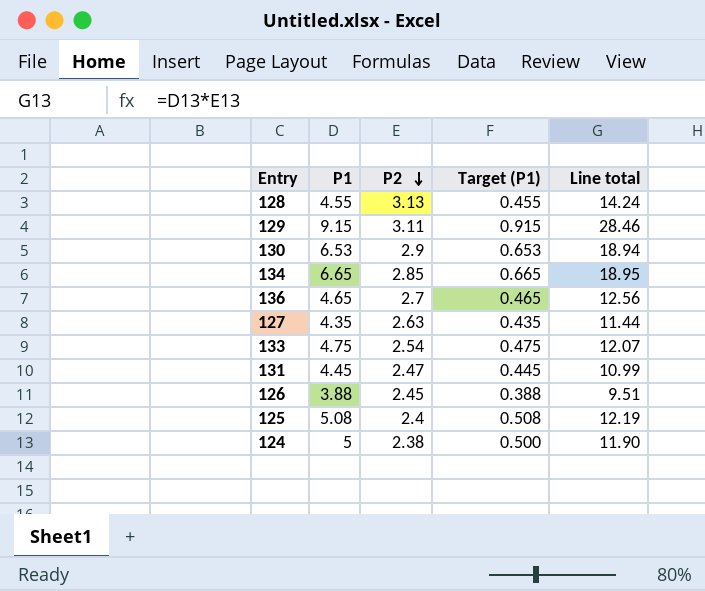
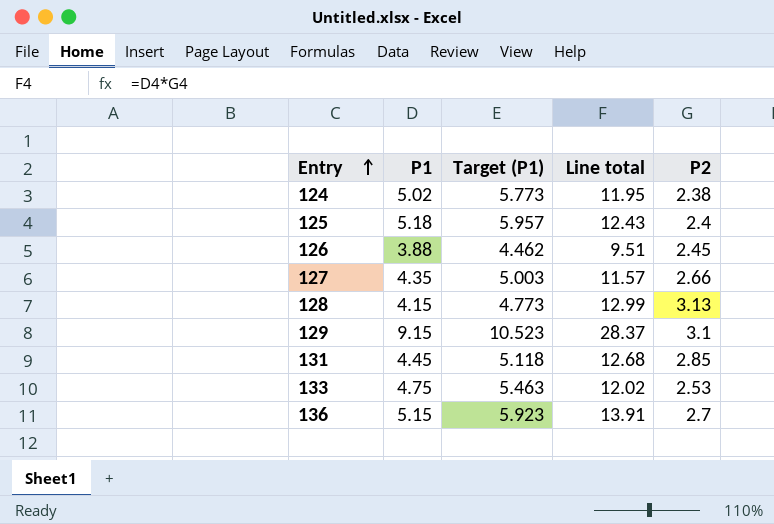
row order: P2 descending -> Entry ascending
column Target (P1) | formula: [P1] * 0.1 -> [P1] * 1.15
column P2 | position: 3 -> 5
row 130: 6.53 | 2.9 | 0.653 | 18.94 -> none
row 134: 6.65 | 2.85 | 0.665 | 18.95 -> none
124 | P1: 5 -> 5.02
124 | Line total: 11.90 -> 11.95
125 | P1: 5.08 -> 5.18
125 | Line total: 12.19 -> 12.43
127 | Line total: 11.44 -> 11.57
127 | P2: 2.63 -> 2.66
128 | P1: 4.55 -> 4.15
128 | Line total: 14.24 -> 12.99
129 | Line total: 28.46 -> 28.37
129 | P2: 3.11 -> 3.1
131 | Line total: 10.99 -> 12.68
131 | P2: 2.47 -> 2.85
133 | Line total: 12.07 -> 12.02
133 | P2: 2.54 -> 2.53
136 | P1: 4.65 -> 5.15
136 | Line total: 12.56 -> 13.91

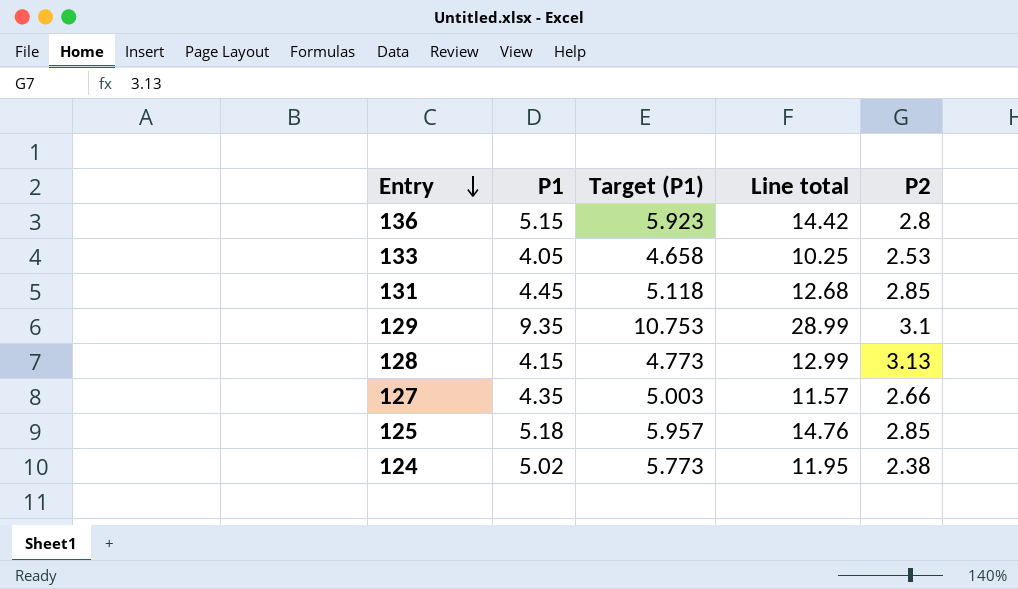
row order: Entry ascending -> Entry descending
row 126: 3.88 | 4.462 | 9.51 | 2.45 -> none
136 | Line total: 13.91 -> 14.42
136 | P2: 2.7 -> 2.8
133 | P1: 4.75 -> 4.05
133 | Target (P1): 5.463 -> 4.658
133 | Line total: 12.02 -> 10.25
129 | P1: 9.15 -> 9.35
129 | Target (P1): 10.523 -> 10.753
129 | Line total: 28.37 -> 28.99
125 | Line total: 12.43 -> 14.76
125 | P2: 2.4 -> 2.85

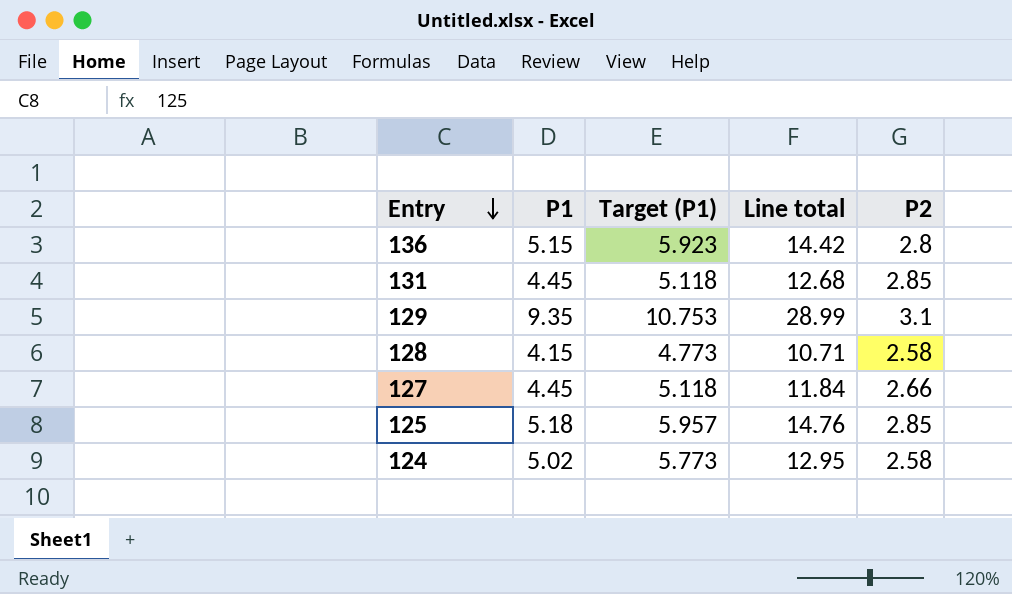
row 133: 4.05 | 4.658 | 10.25 | 2.53 -> none
128 | Line total: 12.99 -> 10.71
128 | P2: 3.13 -> 2.58
127 | P1: 4.35 -> 4.45
127 | Target (P1): 5.003 -> 5.118
127 | Line total: 11.57 -> 11.84
124 | Line total: 11.95 -> 12.95
124 | P2: 2.38 -> 2.58

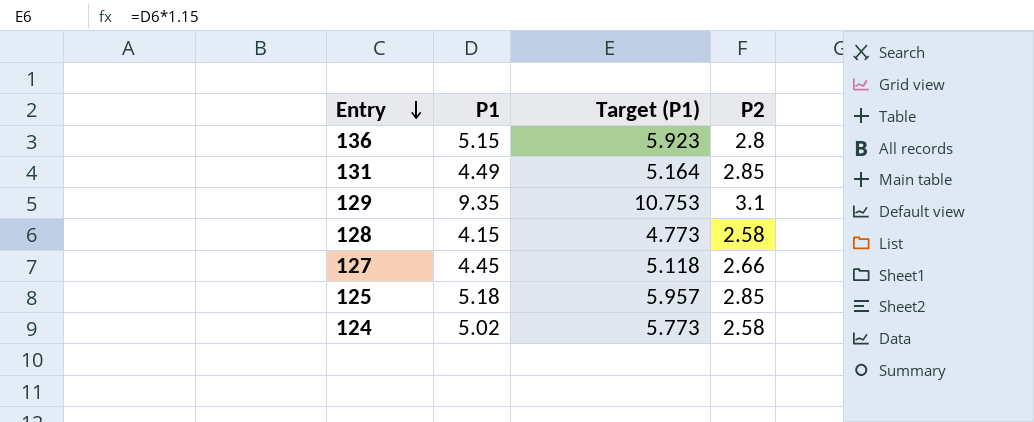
column Line total | formula: [P1] * [P2] -> none
131 | P1: 4.45 -> 4.49
131 | Target (P1): 5.118 -> 5.164

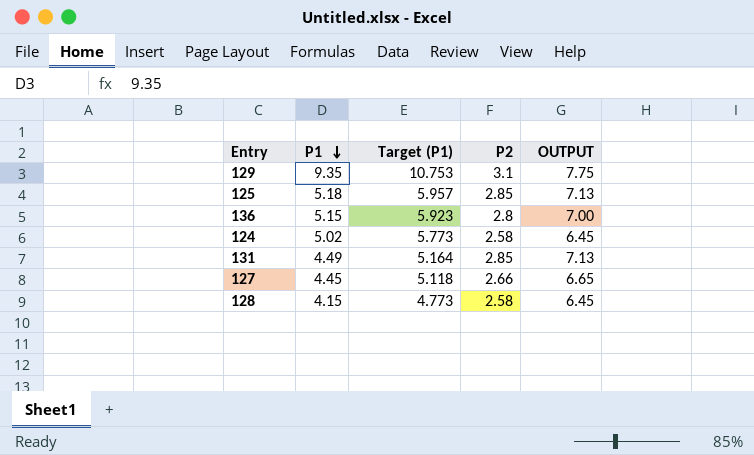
row order: Entry descending -> P1 descending
column OUTPUT | formula: none -> [P2] * 2.5

